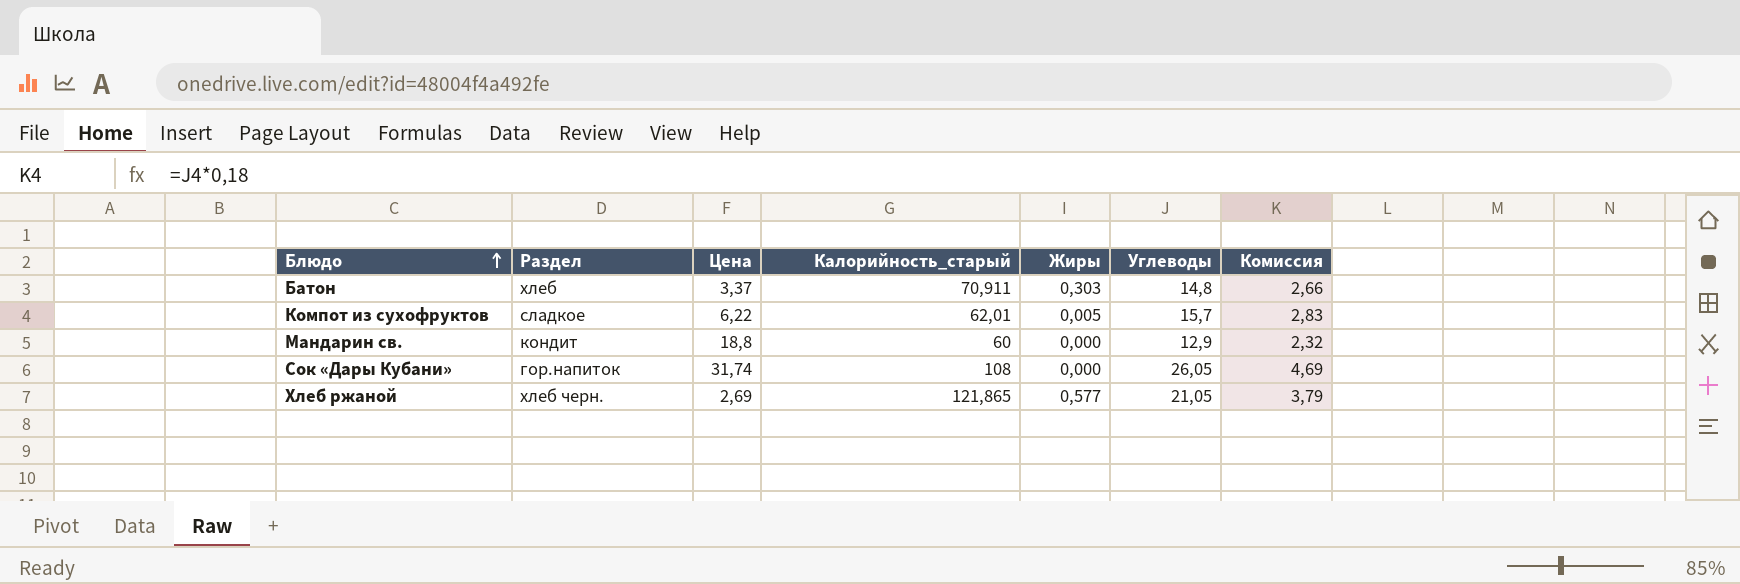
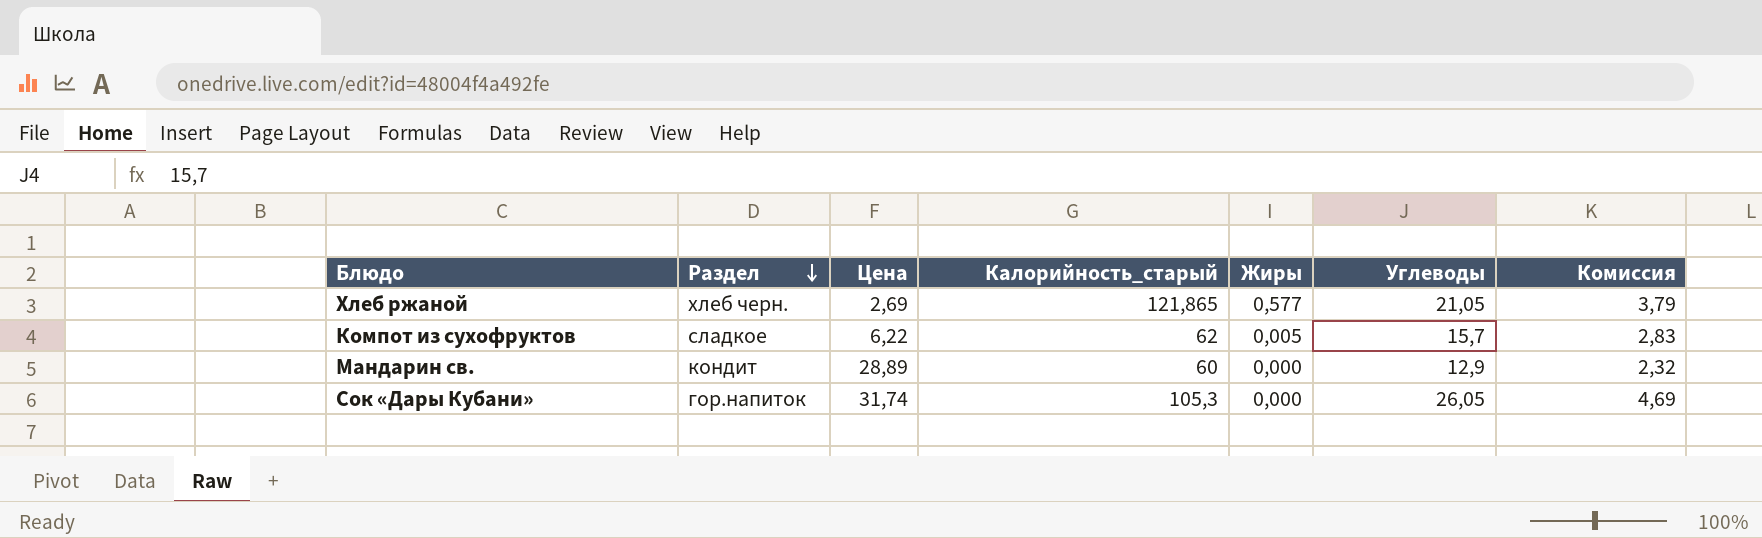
row order: Блюдо ascending -> Раздел descending
row Батон: хлеб | 3,37 | 70,911 | 0,303 | 14,8 | 2,66 -> none
Компот из сухофруктов | Калорийность_старый: 62,01 -> 62
Мандарин св. | Цена: 18,8 -> 28,89
Сок «Дары Кубани» | Калорийность_старый: 108 -> 105,3

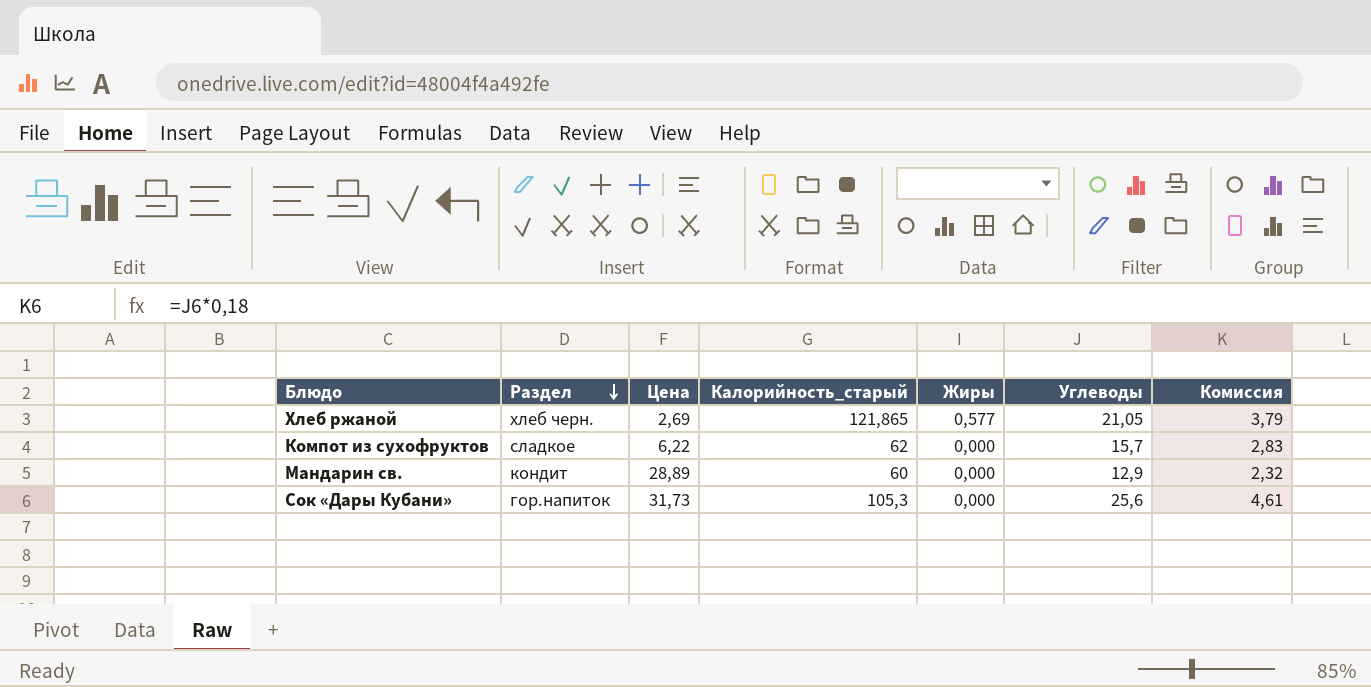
Компот из сухофруктов | Жиры: 0,005 -> 0,000
Сок «Дары Кубани» | Цена: 31,74 -> 31,73
Сок «Дары Кубани» | Углеводы: 26,05 -> 25,6
Сок «Дары Кубани» | Комиссия: 4,69 -> 4,61

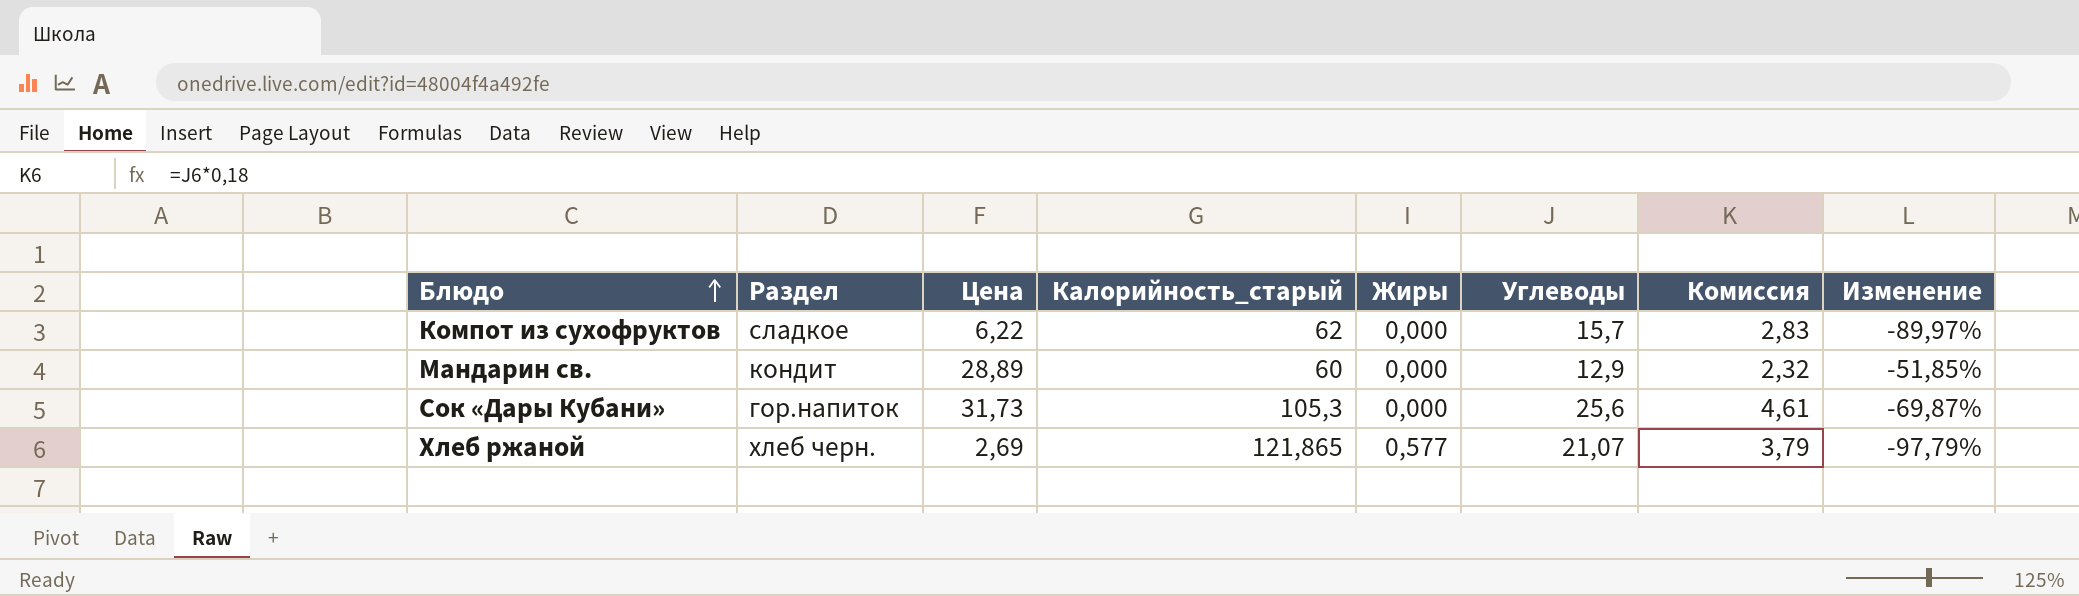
row order: Раздел descending -> Блюдо ascending
column Изменение | formula: none -> ([Цена] - [Калорийность_старый]) / [Калорийность_старый]
Хлеб ржаной | Углеводы: 21,05 -> 21,07

